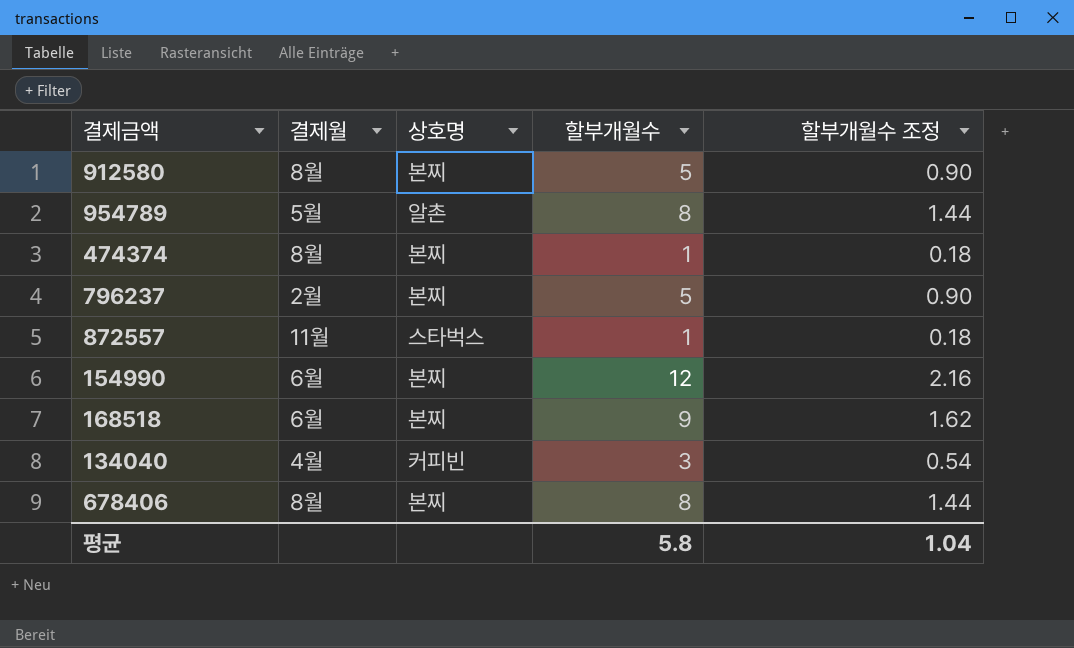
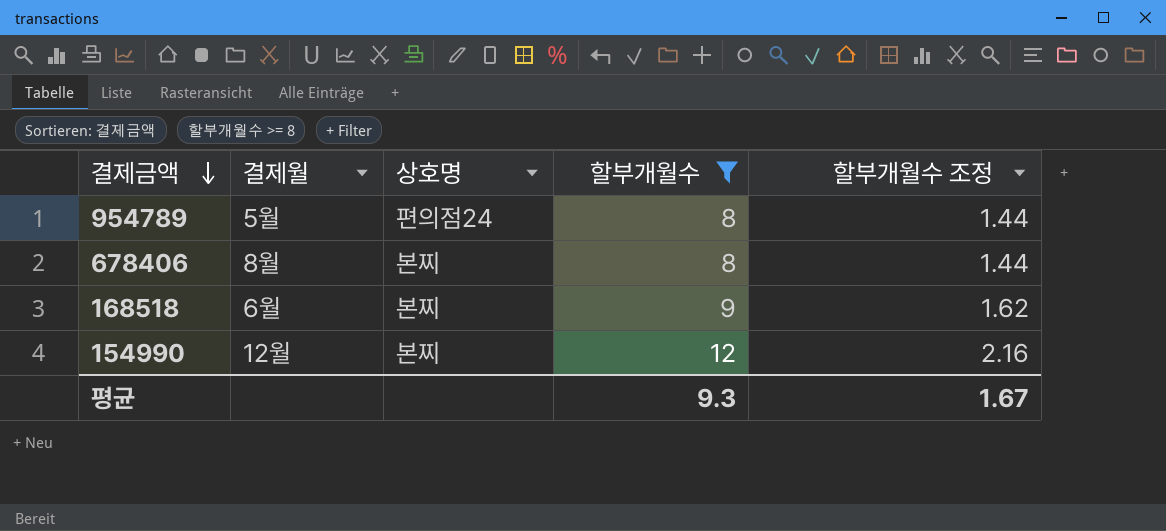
filter: none -> 할부개월수 >= 8
row order: none -> 결제금액 descending
954789 | 상호명: 알촌 -> 편의점24
154990 | 결제월: 6월 -> 12월
평균 | 할부개월수: 5.8 -> 9.3
평균 | 할부개월수 조정: 1.04 -> 1.67

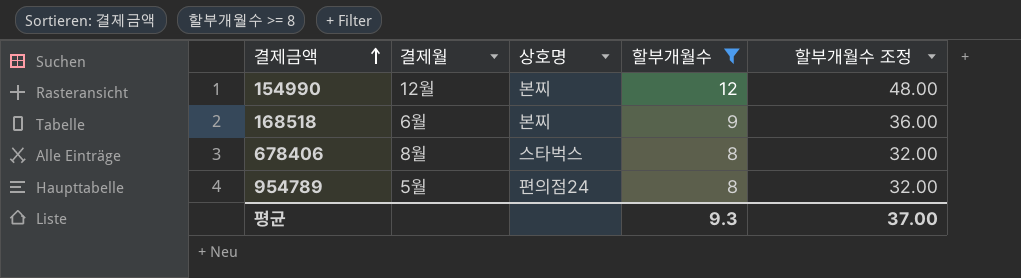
row order: 결제금액 descending -> 결제금액 ascending
column 할부개월수 조정 | formula: [할부개월수] * 0.18 -> [할부개월수] * 4
678406 | 상호명: 본찌 -> 스타벅스
평균 | 할부개월수 조정: 1.67 -> 37.00

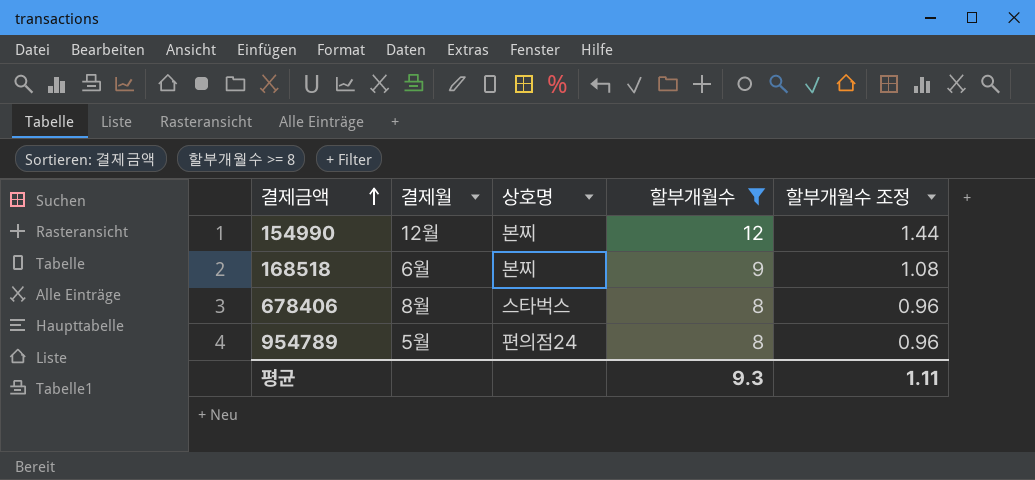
column 할부개월수 조정 | formula: [할부개월수] * 4 -> [할부개월수] * 0.12
평균 | 할부개월수 조정: 37.00 -> 1.11

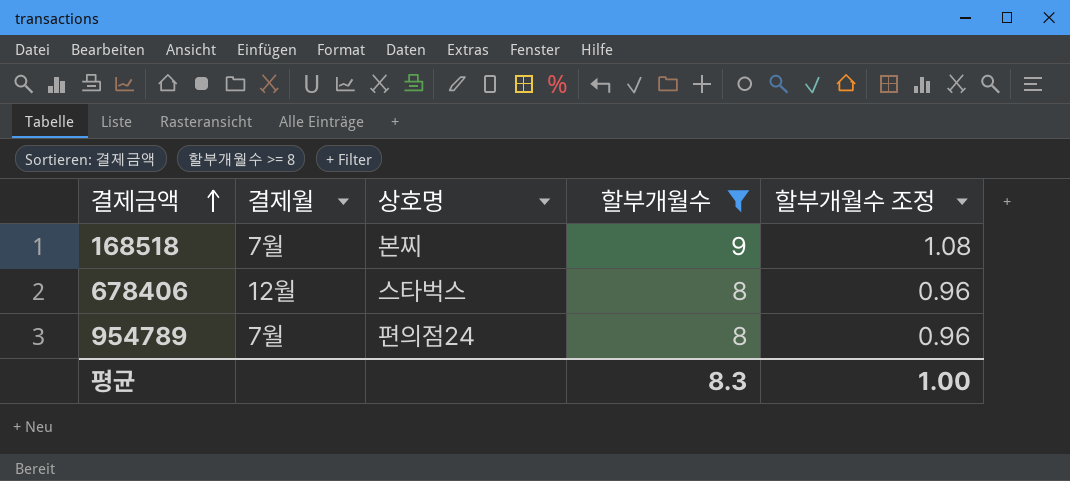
row 154990: 12월 | 본찌 | 12 | 1.44 -> none
168518 | 결제월: 6월 -> 7월
678406 | 결제월: 8월 -> 12월
954789 | 결제월: 5월 -> 7월
평균 | 할부개월수: 9.3 -> 8.3
평균 | 할부개월수 조정: 1.11 -> 1.00

